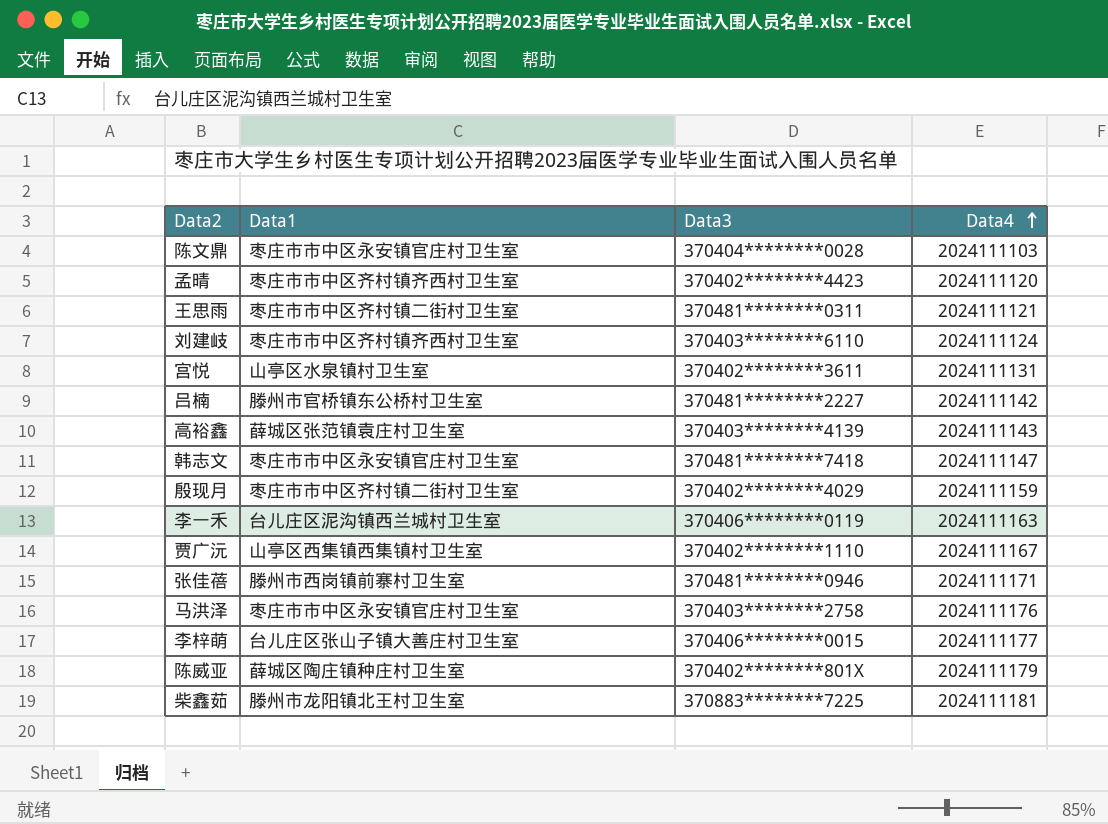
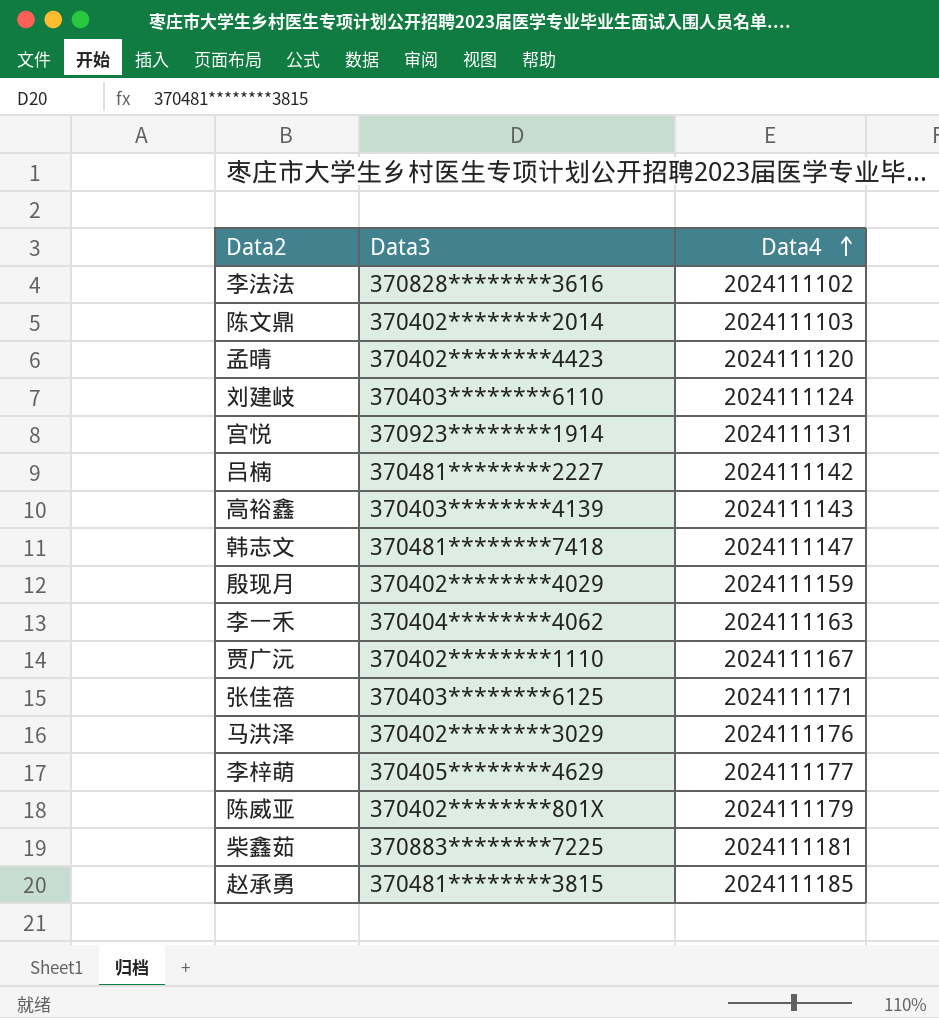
column Data1 | position: 2 -> none
row 王思雨: 枣庄市市中区齐村镇二街村卫生室 | 370481********0311 | 2024111121 -> none
row 李法法: none -> 370828********3616 | 2024111102
陈文鼎 | Data3: 370404********0028 -> 370402********2014
宫悦 | Data3: 370402********3611 -> 370923********1914
李一禾 | Data3: 370406********0119 -> 370404********4062
张佳蓓 | Data3: 370481********0946 -> 370403********6125
马洪泽 | Data3: 370403********2758 -> 370402********3029
李梓萌 | Data3: 370406********0015 -> 370405********4629
row 赵承勇: none -> 370481********3815 | 2024111185

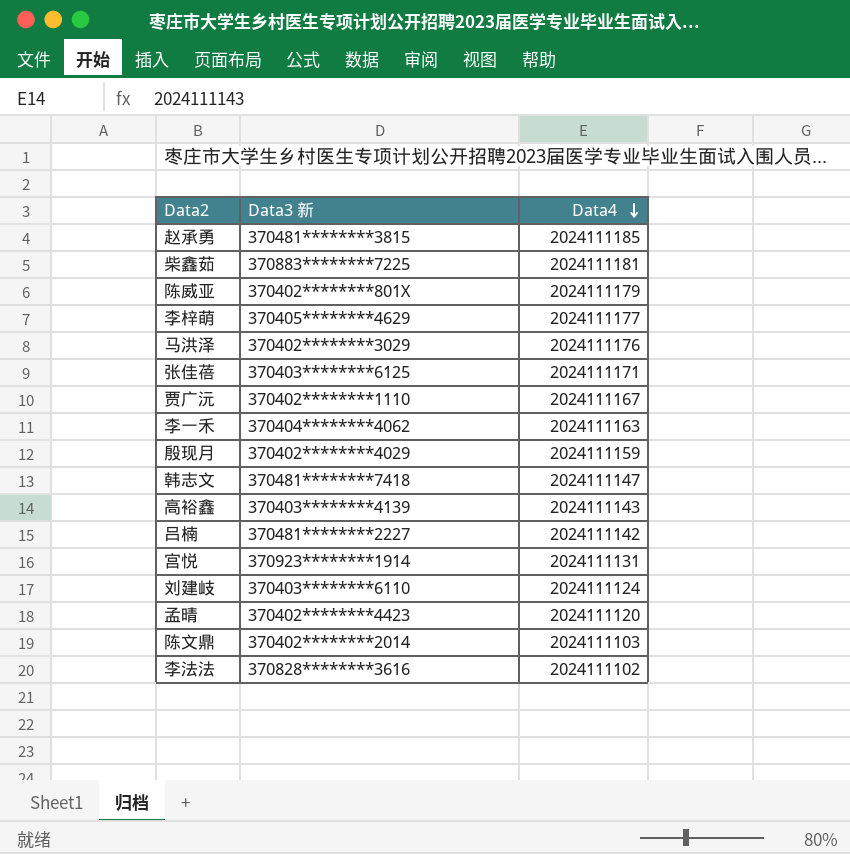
row order: Data4 ascending -> Data4 descending
column name: Data3 -> Data3 新

